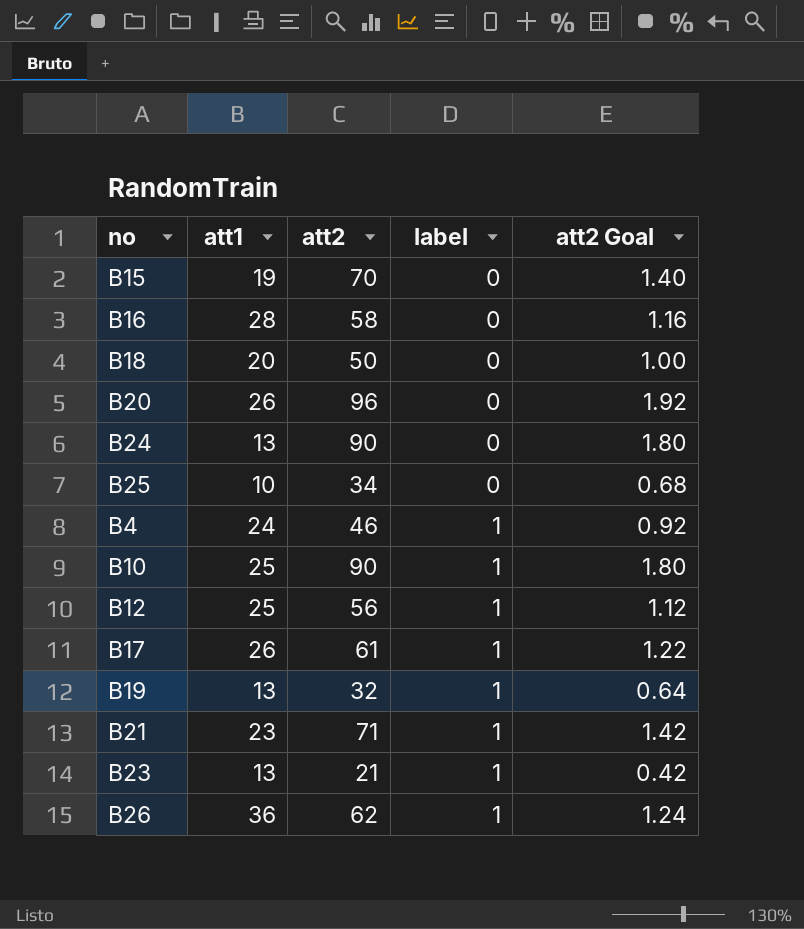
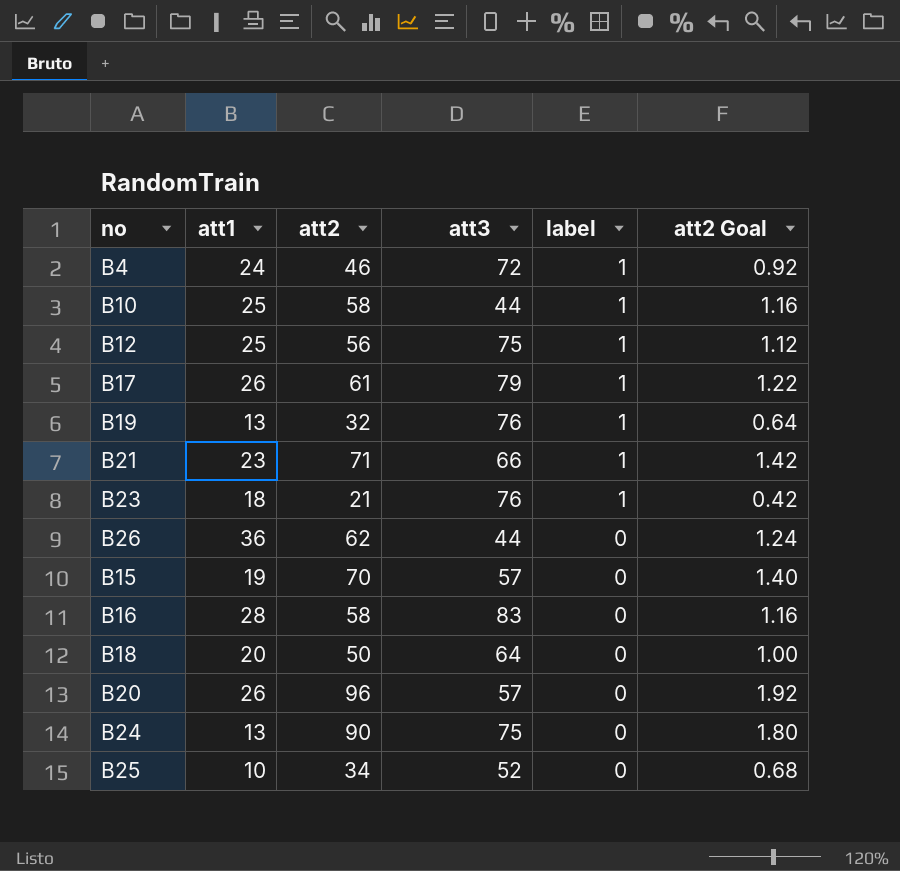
row order: label ascending -> label descending
column att3 | position: none -> 4
B10 | att2: 90 -> 58
B10 | att2 Goal: 1.80 -> 1.16
B23 | att1: 13 -> 18
B26 | label: 1 -> 0

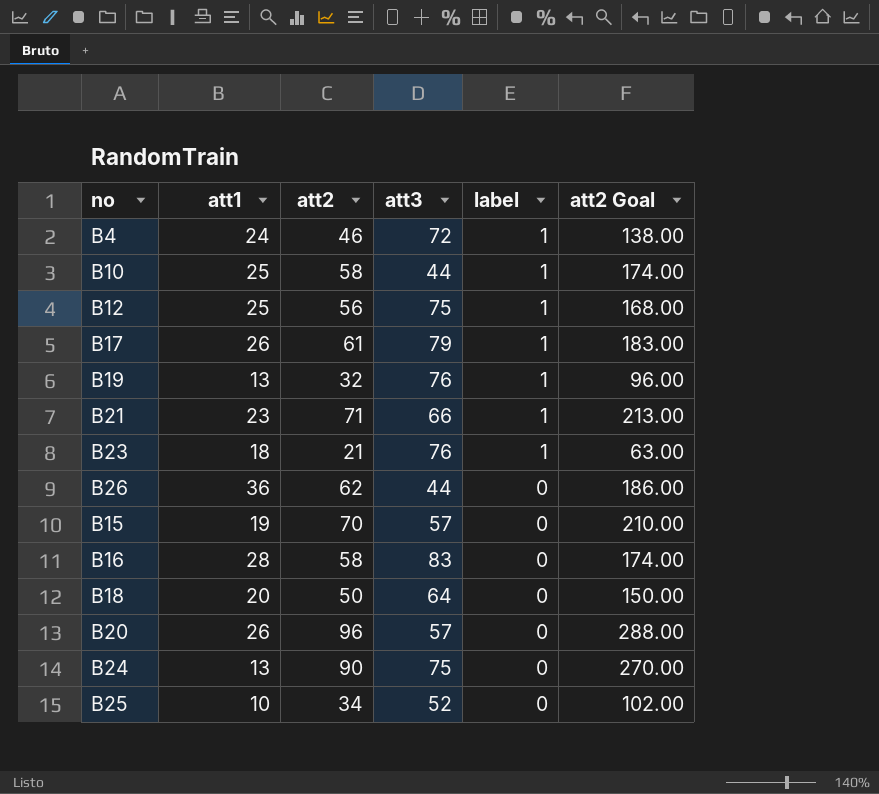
column att2 Goal | formula: [att2] * 0.02 -> [att2] * 3

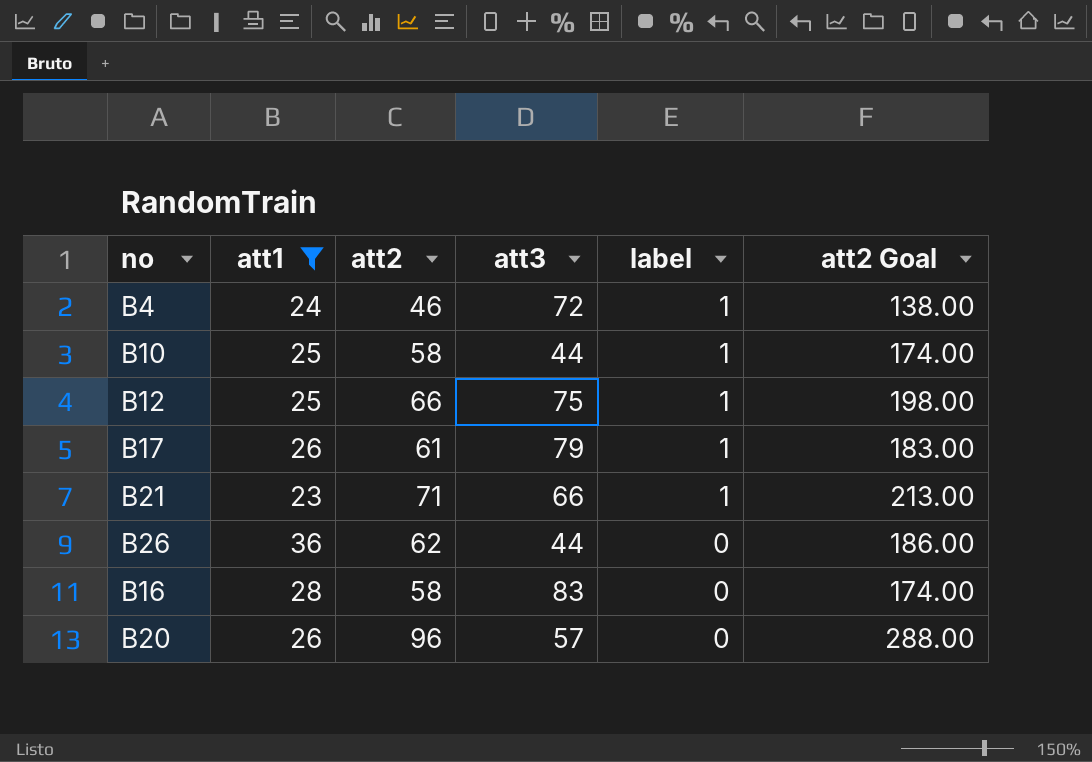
filter: none -> att1 >= 23
B12 | att2: 56 -> 66
B12 | att2 Goal: 168.00 -> 198.00

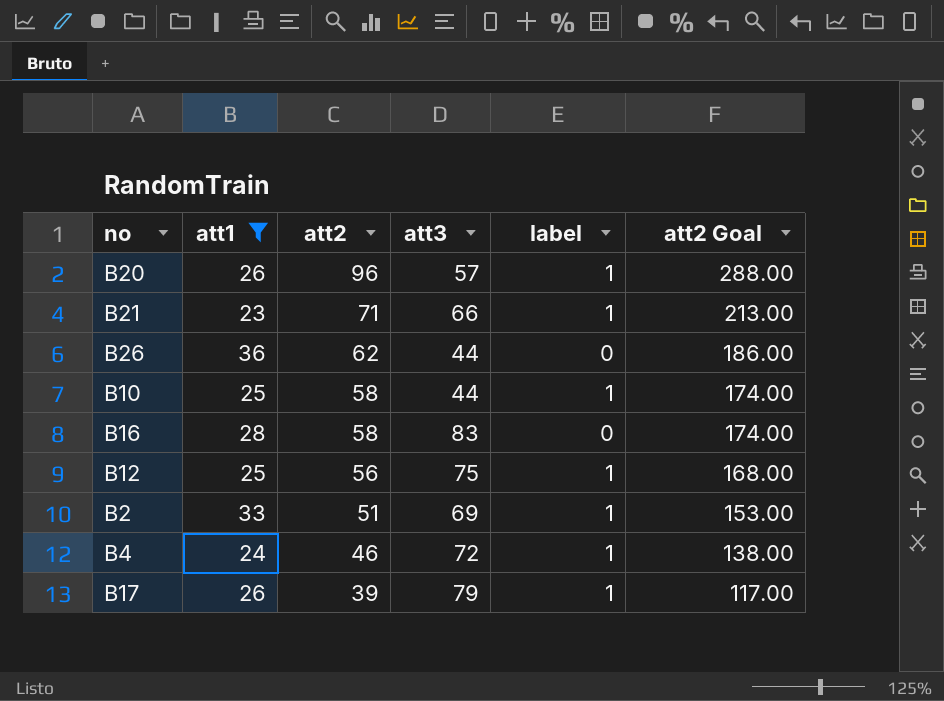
row order: label descending -> att2 descending
B20 | label: 0 -> 1
B12 | att2: 66 -> 56
B12 | att2 Goal: 198.00 -> 168.00
row B2: none -> 33 | 51 | 69 | 1 | 153.00
B17 | att2: 61 -> 39
B17 | att2 Goal: 183.00 -> 117.00

